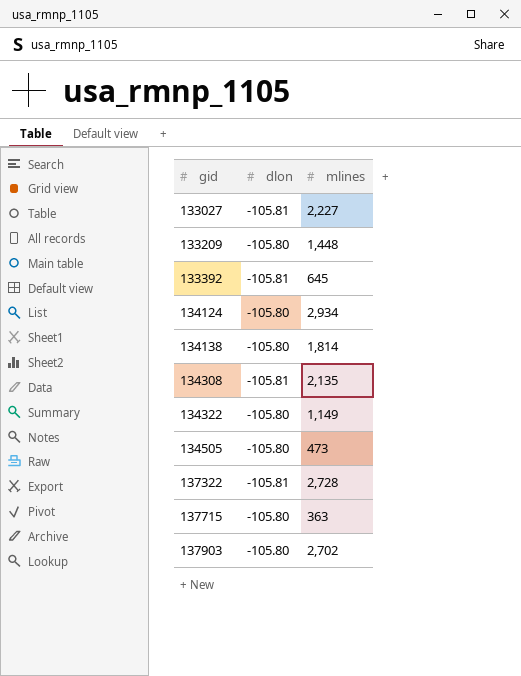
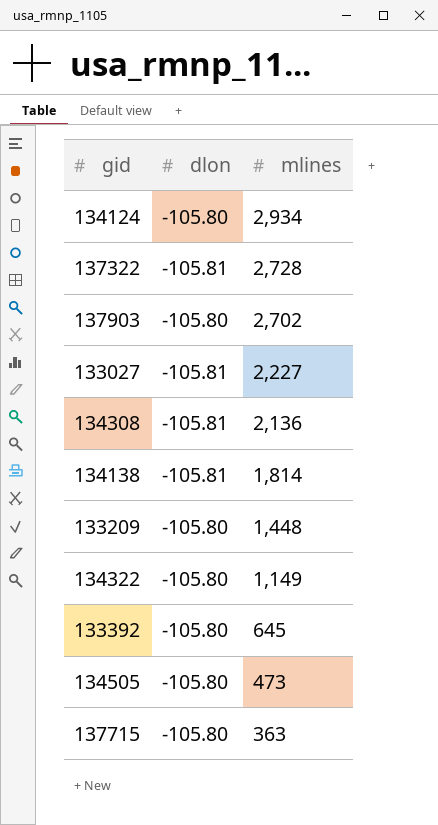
row order: gid ascending -> mlines descending
134308 | mlines: 2,135 -> 2,136
134138 | dlon: -105.80 -> -105.81
133392 | dlon: -105.81 -> -105.80

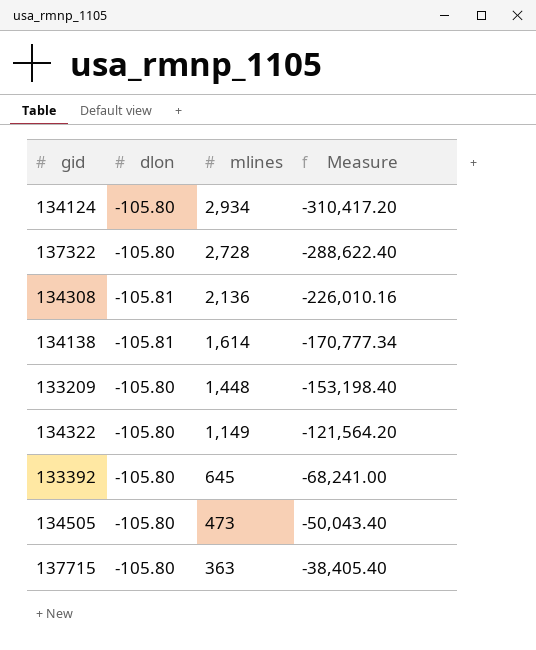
column Measure | formula: none -> [dlon] * [mlines]
row 137903: -105.80 | 2,702 -> none
row 133027: -105.81 | 2,227 -> none
137322 | dlon: -105.81 -> -105.80
134138 | mlines: 1,814 -> 1,614

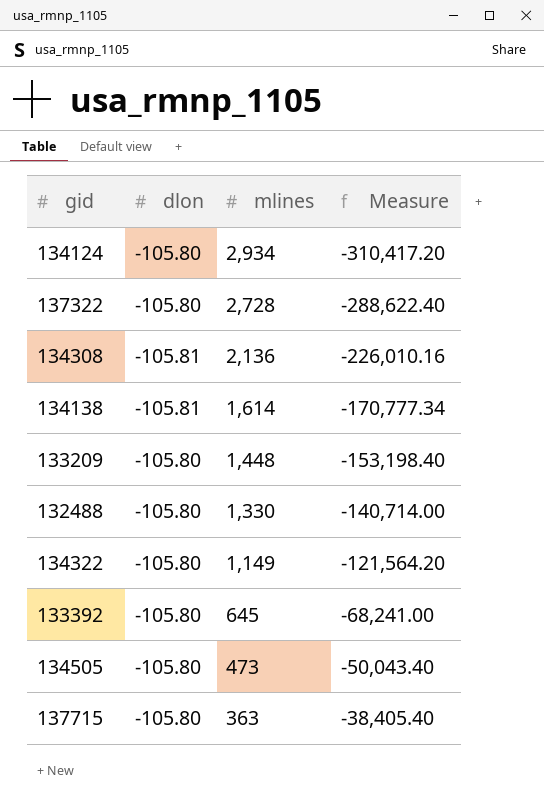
row 132488: none -> -105.80 | 1,330 | -140,714.00

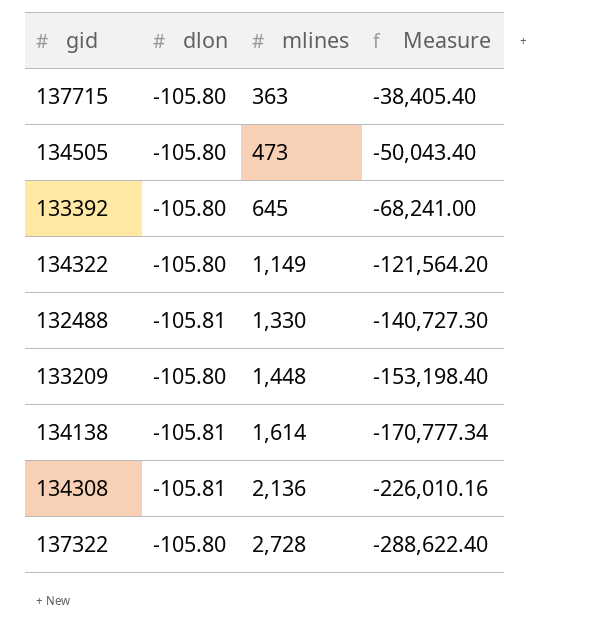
row order: mlines descending -> mlines ascending
row 134124: -105.80 | 2,934 | -310,417.20 -> none
132488 | dlon: -105.80 -> -105.81
132488 | Measure: -140,714.00 -> -140,727.30

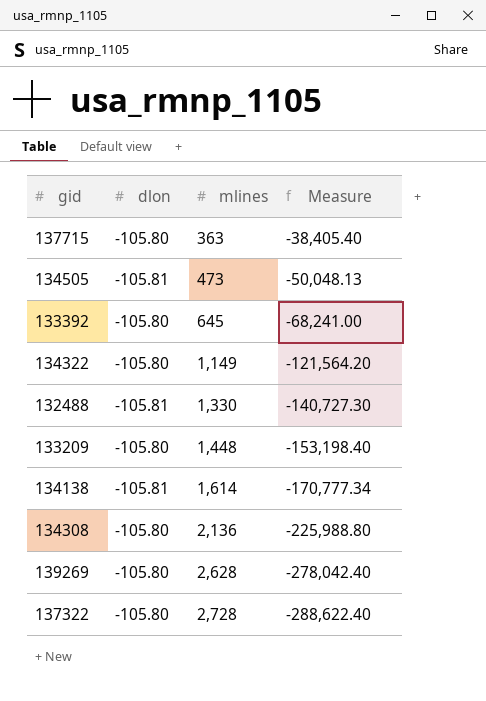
134505 | dlon: -105.80 -> -105.81
134505 | Measure: -50,043.40 -> -50,048.13
134308 | dlon: -105.81 -> -105.80
134308 | Measure: -226,010.16 -> -225,988.80
row 139269: none -> -105.80 | 2,628 | -278,042.40

